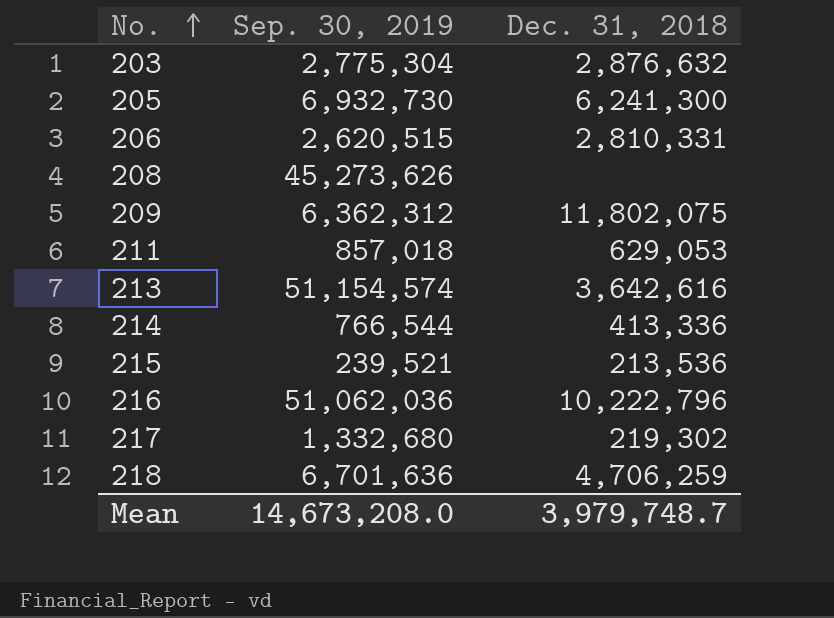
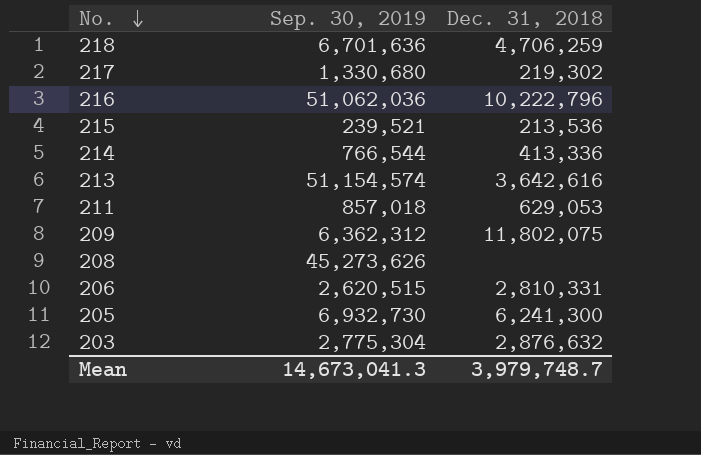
row order: No. ascending -> No. descending
217 | Sep. 30, 2019: 1,332,680 -> 1,330,680
Mean | Sep. 30, 2019: 14,673,208.0 -> 14,673,041.3

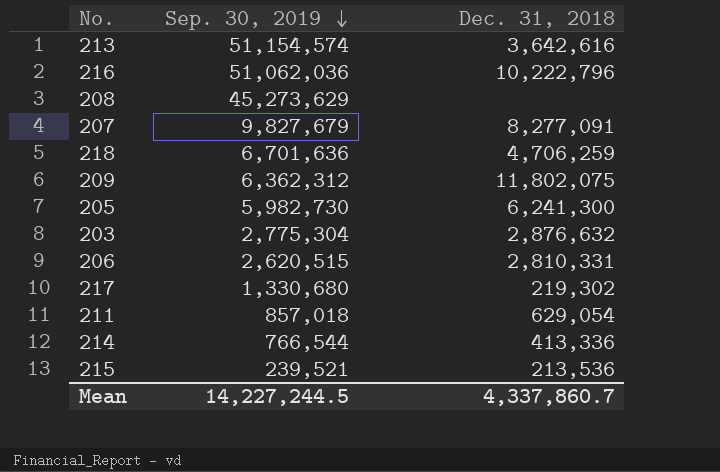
row order: No. descending -> Sep. 30, 2019 descending
208 | Sep. 30, 2019: 45,273,626 -> 45,273,629
row 207: none -> 9,827,679 | 8,277,091
205 | Sep. 30, 2019: 6,932,730 -> 5,982,730
211 | Dec. 31, 2018: 629,053 -> 629,054
Mean | Sep. 30, 2019: 14,673,041.3 -> 14,227,244.5
Mean | Dec. 31, 2018: 3,979,748.7 -> 4,337,860.7

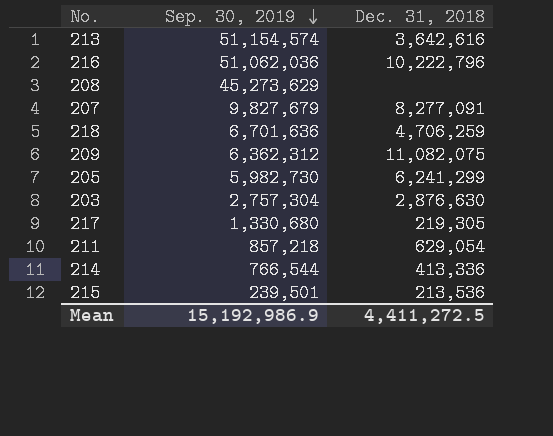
row 206: 2,620,515 | 2,810,331 -> none
209 | Dec. 31, 2018: 11,802,075 -> 11,082,075
205 | Dec. 31, 2018: 6,241,300 -> 6,241,299
203 | Sep. 30, 2019: 2,775,304 -> 2,757,304
203 | Dec. 31, 2018: 2,876,632 -> 2,876,630
217 | Dec. 31, 2018: 219,302 -> 219,305
211 | Sep. 30, 2019: 857,018 -> 857,218
215 | Sep. 30, 2019: 239,521 -> 239,501
Mean | Sep. 30, 2019: 14,227,244.5 -> 15,192,986.9
Mean | Dec. 31, 2018: 4,337,860.7 -> 4,411,272.5

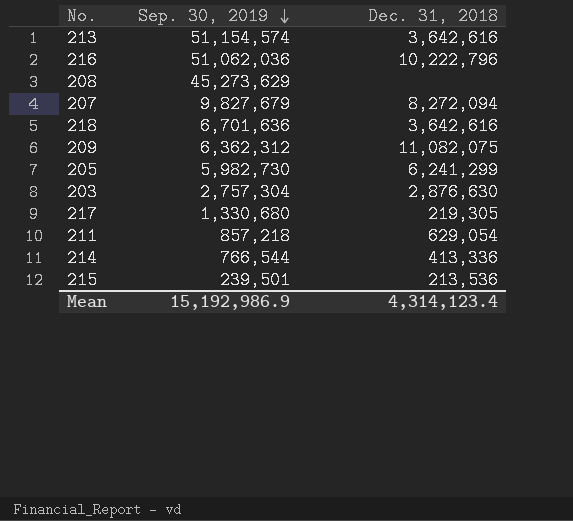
207 | Dec. 31, 2018: 8,277,091 -> 8,272,094
218 | Dec. 31, 2018: 4,706,259 -> 3,642,616
Mean | Dec. 31, 2018: 4,411,272.5 -> 4,314,123.4

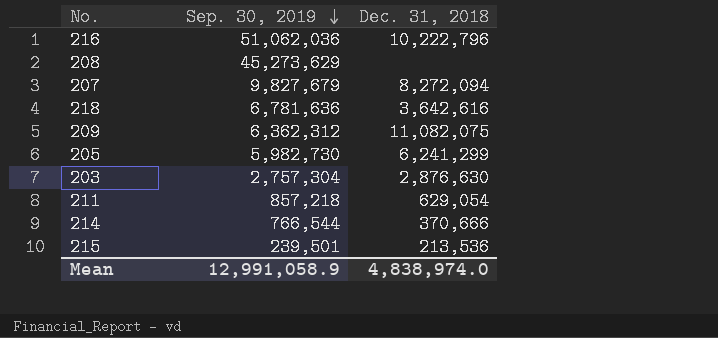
row 213: 51,154,574 | 3,642,616 -> none
row 217: 1,330,680 | 219,305 -> none
218 | Sep. 30, 2019: 6,701,636 -> 6,781,636
214 | Dec. 31, 2018: 413,336 -> 370,666
Mean | Sep. 30, 2019: 15,192,986.9 -> 12,991,058.9
Mean | Dec. 31, 2018: 4,314,123.4 -> 4,838,974.0

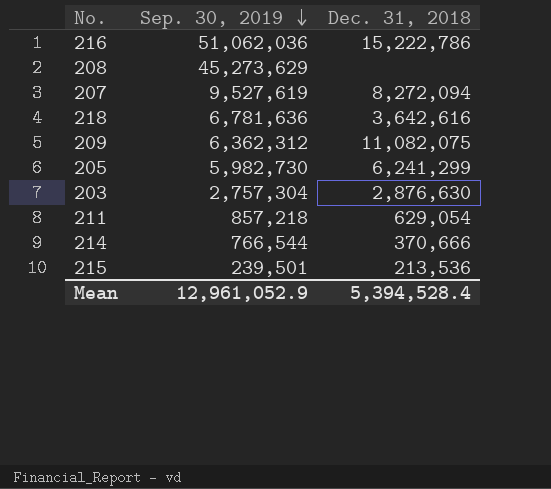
216 | Dec. 31, 2018: 10,222,796 -> 15,222,786
207 | Sep. 30, 2019: 9,827,679 -> 9,527,619
Mean | Sep. 30, 2019: 12,991,058.9 -> 12,961,052.9
Mean | Dec. 31, 2018: 4,838,974.0 -> 5,394,528.4

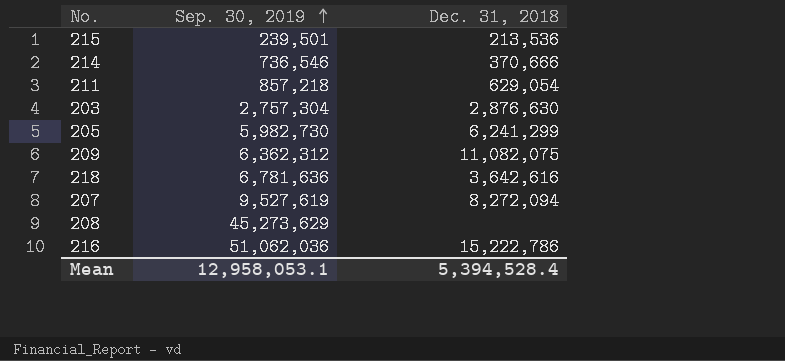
row order: Sep. 30, 2019 descending -> Sep. 30, 2019 ascending
214 | Sep. 30, 2019: 766,544 -> 736,546
Mean | Sep. 30, 2019: 12,961,052.9 -> 12,958,053.1

